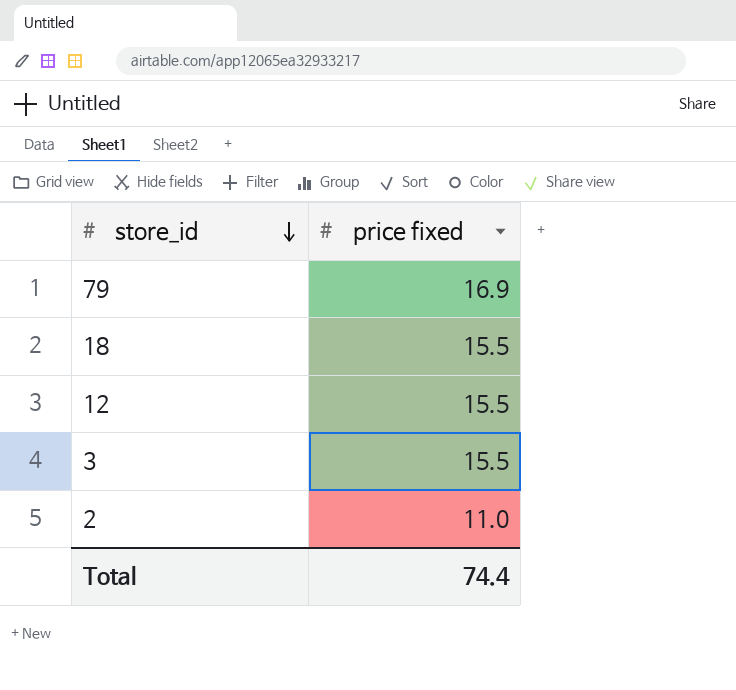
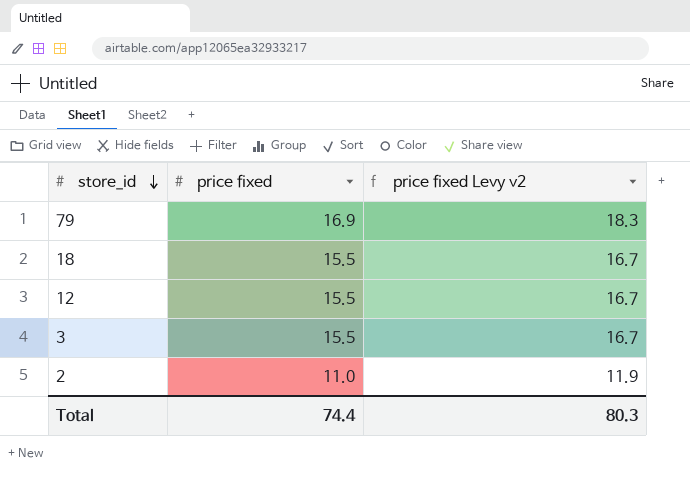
column price fixed Levy v2 | formula: none -> [price fixed] * 1.08

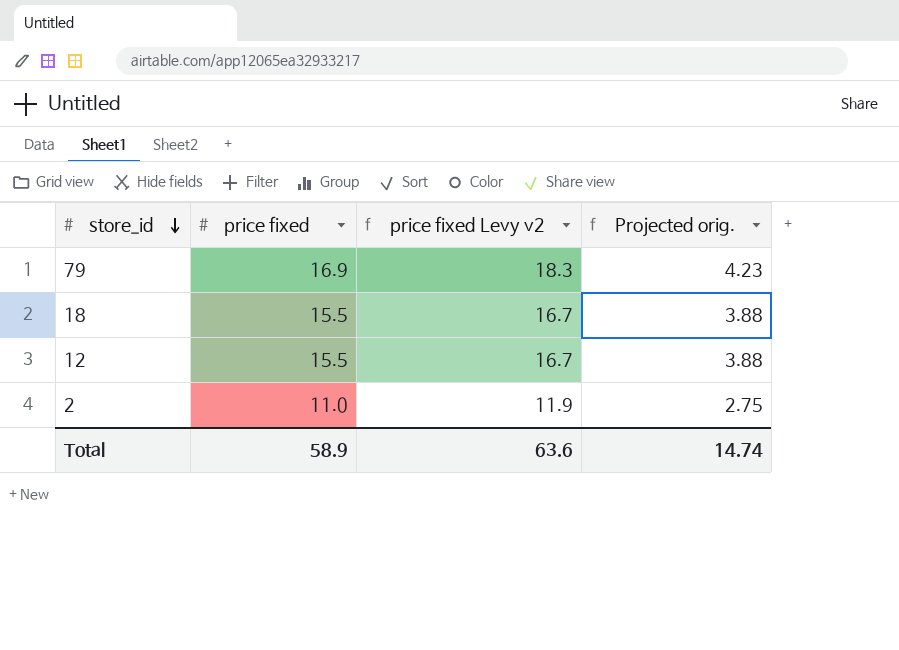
column Projected orig. | formula: none -> [price fixed] * 0.25
row 3: 15.5 | 16.7 -> none
Total | price fixed: 74.4 -> 58.9
Total | price fixed Levy v2: 80.3 -> 63.6

